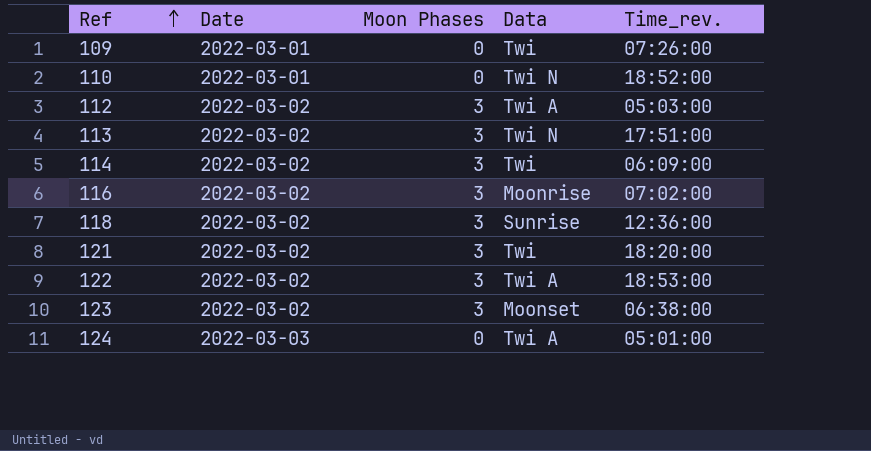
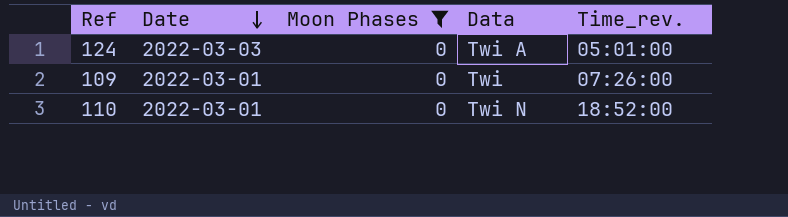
filter: none -> Moon Phases = 0
row order: Ref ascending -> Date descending

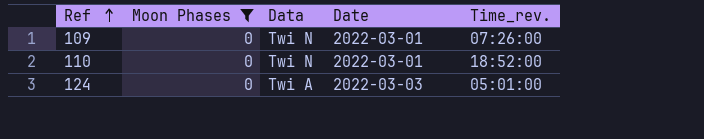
row order: Date descending -> Ref ascending
column Date | position: 2 -> 4
109 | Data: Twi -> Twi N

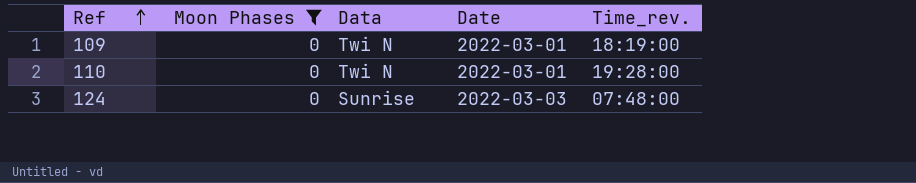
109 | Time_rev.: 07:26:00 -> 18:19:00
110 | Time_rev.: 18:52:00 -> 19:28:00
124 | Data: Twi A -> Sunrise
124 | Time_rev.: 05:01:00 -> 07:48:00

